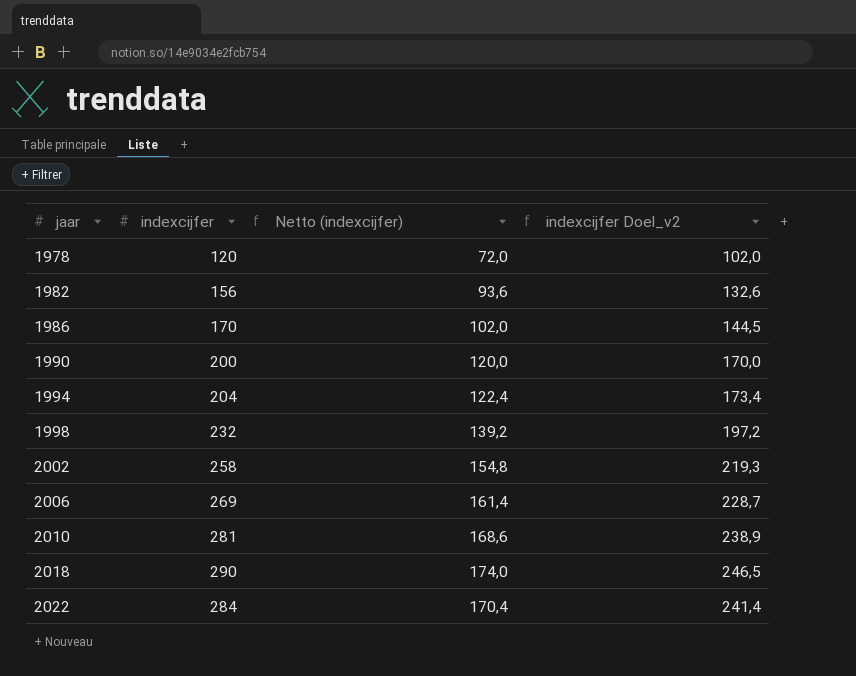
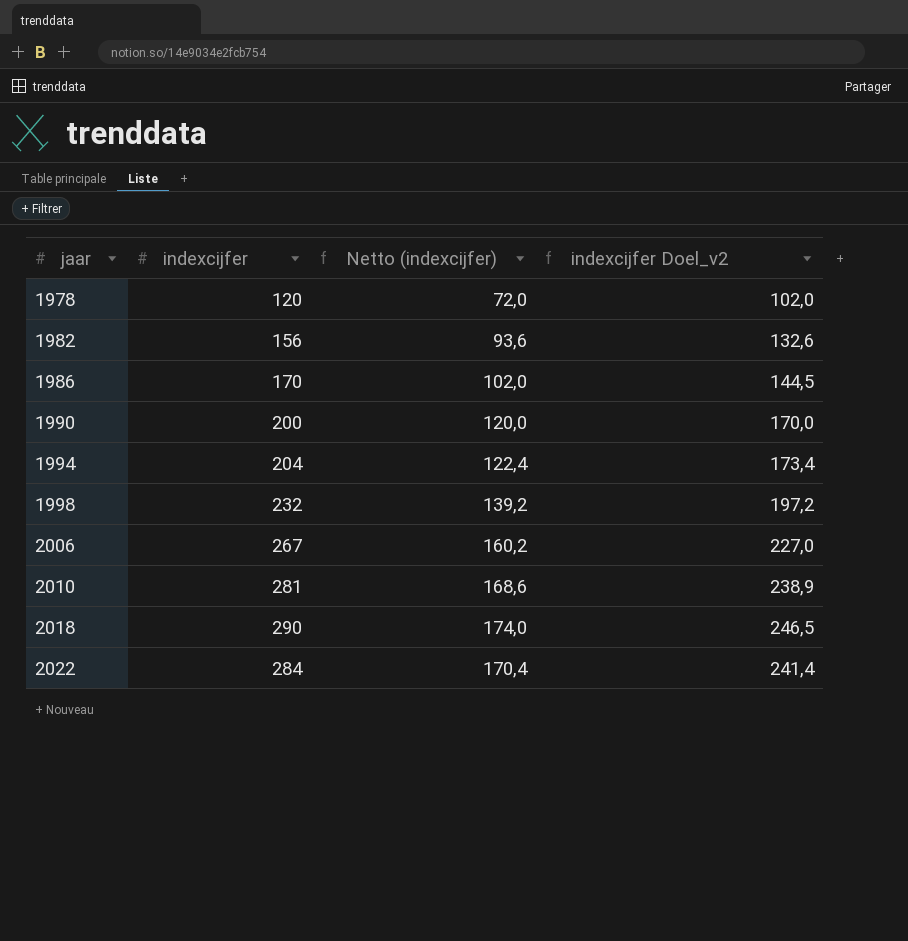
row 2002: 258 | 154,8 | 219,3 -> none
2006 | indexcijfer: 269 -> 267
2006 | Netto (indexcijfer): 161,4 -> 160,2
2006 | indexcijfer Doel_v2: 228,7 -> 227,0

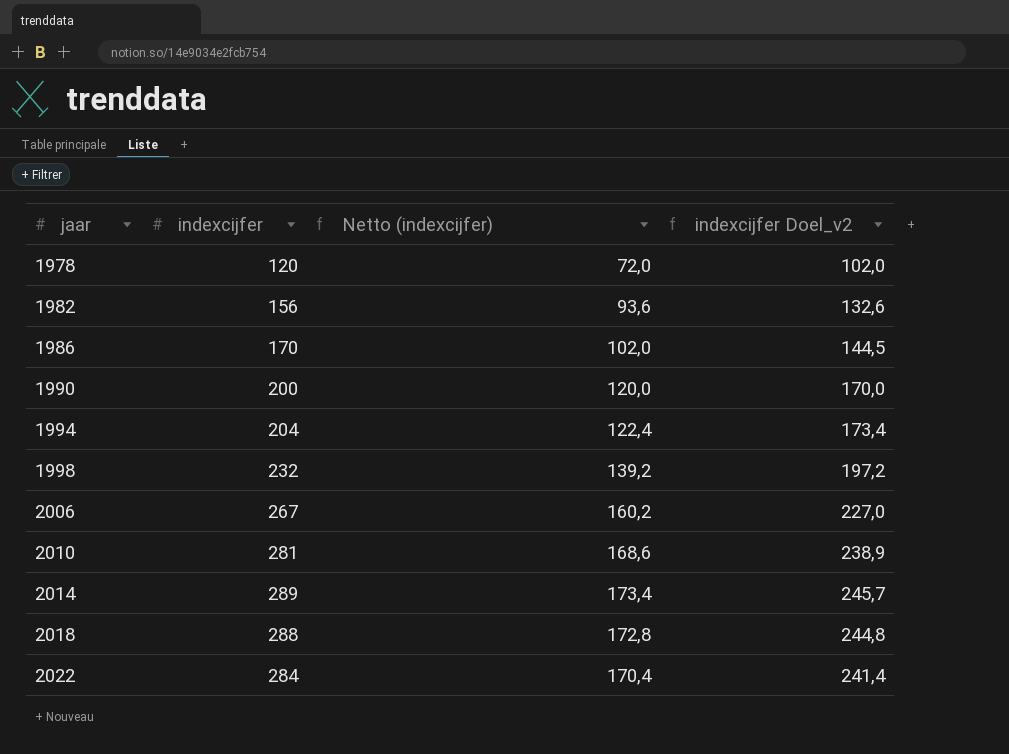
row 2014: none -> 289 | 173,4 | 245,7
2018 | indexcijfer: 290 -> 288
2018 | Netto (indexcijfer): 174,0 -> 172,8
2018 | indexcijfer Doel_v2: 246,5 -> 244,8

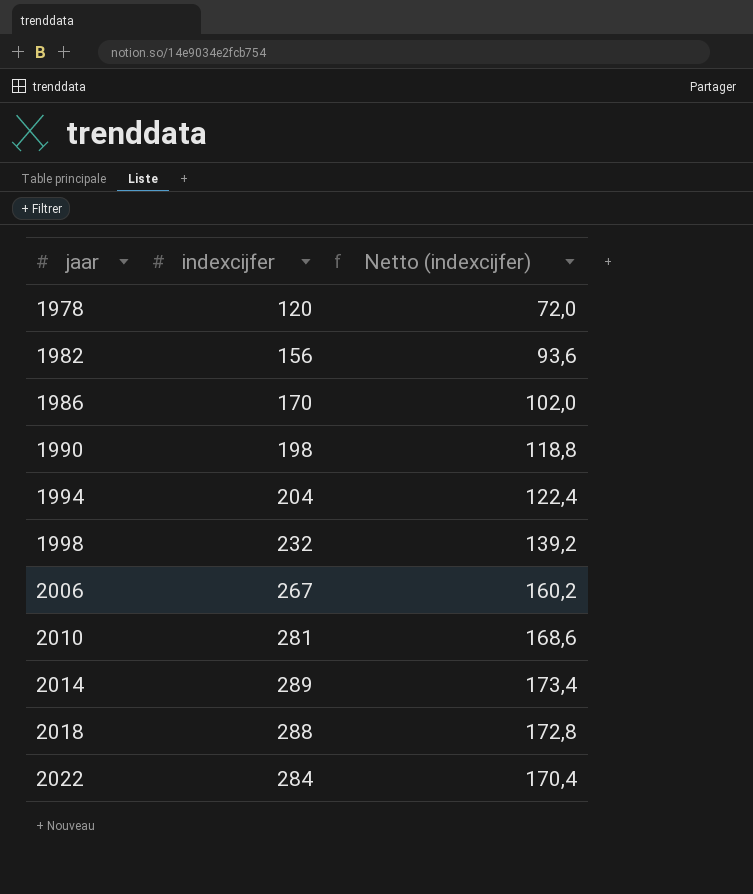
column indexcijfer Doel_v2 | formula: [indexcijfer] * 0,85 -> none
1990 | indexcijfer: 200 -> 198
1990 | Netto (indexcijfer): 120,0 -> 118,8

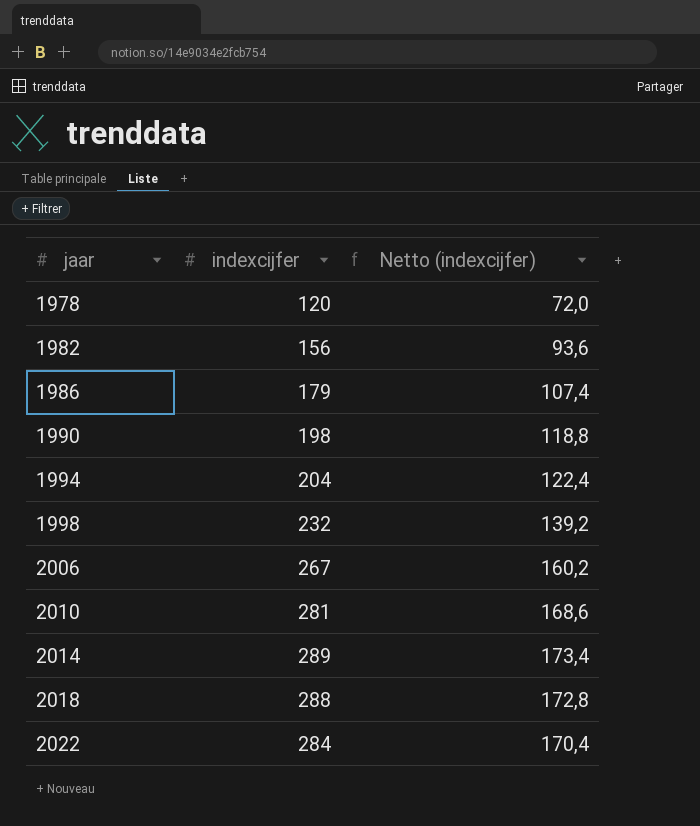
1986 | indexcijfer: 170 -> 179
1986 | Netto (indexcijfer): 102,0 -> 107,4

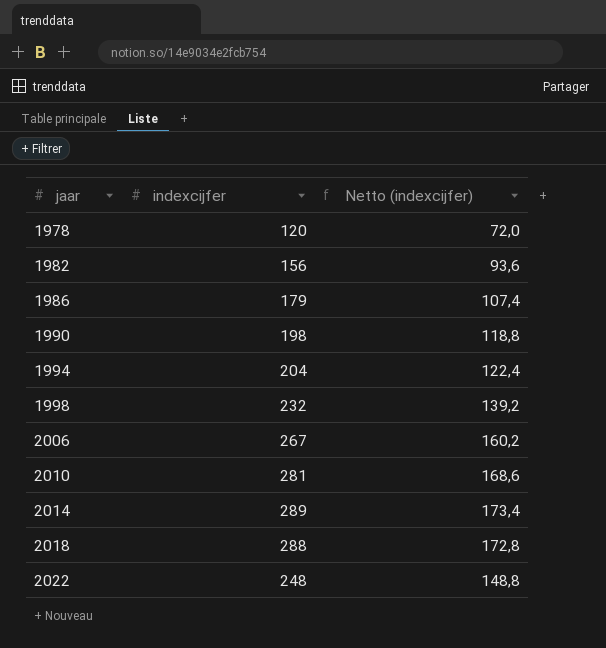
2022 | indexcijfer: 284 -> 248
2022 | Netto (indexcijfer): 170,4 -> 148,8

